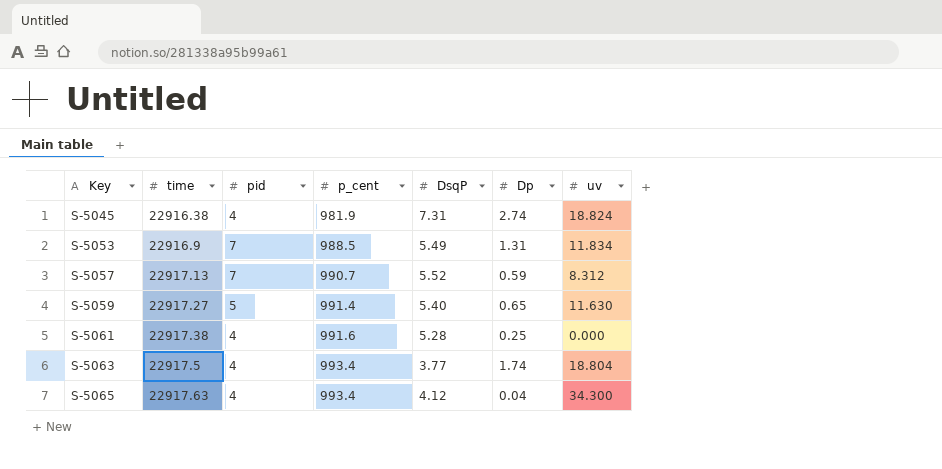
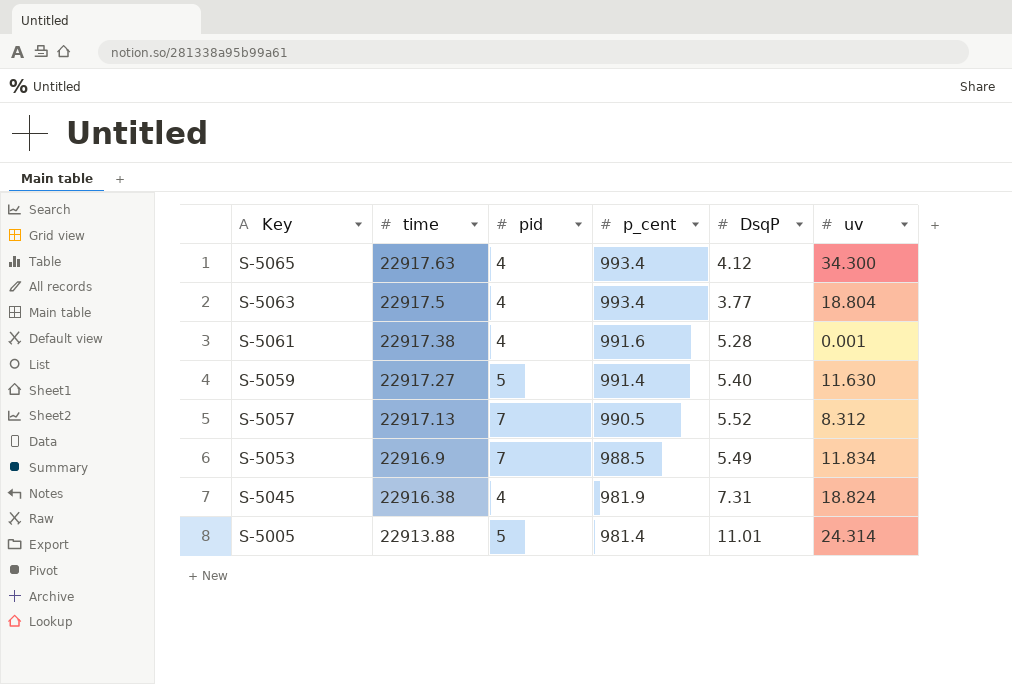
row order: Key ascending -> Key descending
column Dp | position: 6 -> none
S-5061 | uv: 0.000 -> 0.001
S-5057 | p_cent: 990.7 -> 990.5
row S-5005: none -> 22913.88 | 5 | 981.4 | 11.01 | 24.314

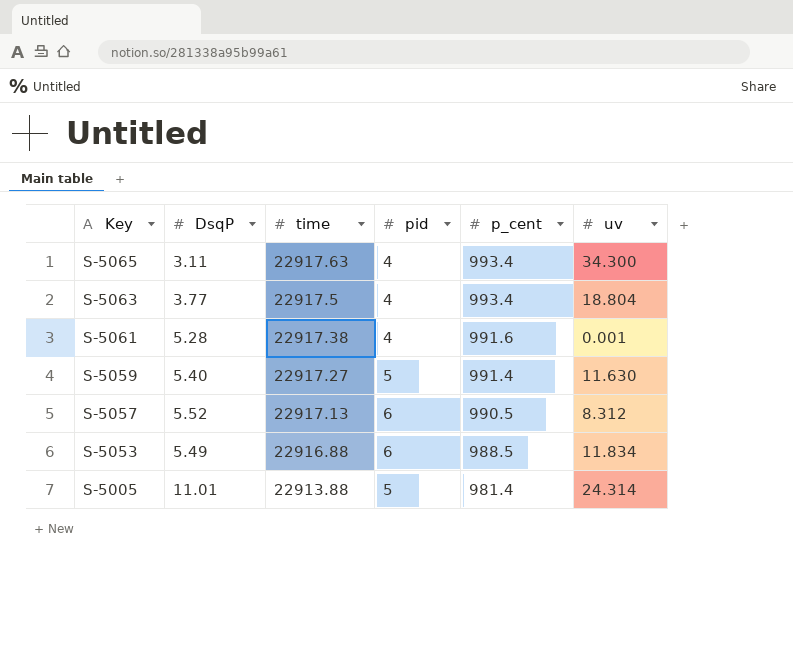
column DsqP | position: 5 -> 2
row S-5045: 22916.38 | 4 | 981.9 | 7.31 | 18.824 -> none
S-5065 | DsqP: 4.12 -> 3.11
S-5057 | pid: 7 -> 6
S-5053 | time: 22916.9 -> 22916.88
S-5053 | pid: 7 -> 6

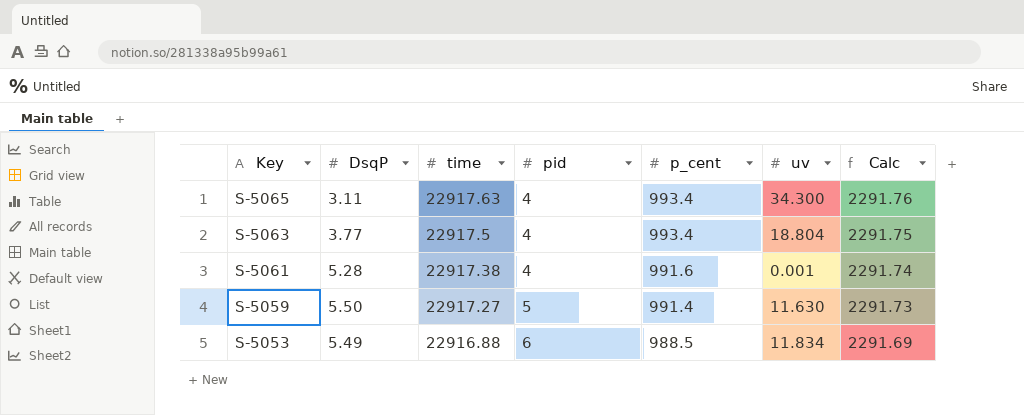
column Calc | formula: none -> [time] * 0.1
row S-5057: 5.52 | 22917.13 | 6 | 990.5 | 8.312 -> none
row S-5005: 11.01 | 22913.88 | 5 | 981.4 | 24.314 -> none
S-5059 | DsqP: 5.40 -> 5.50

